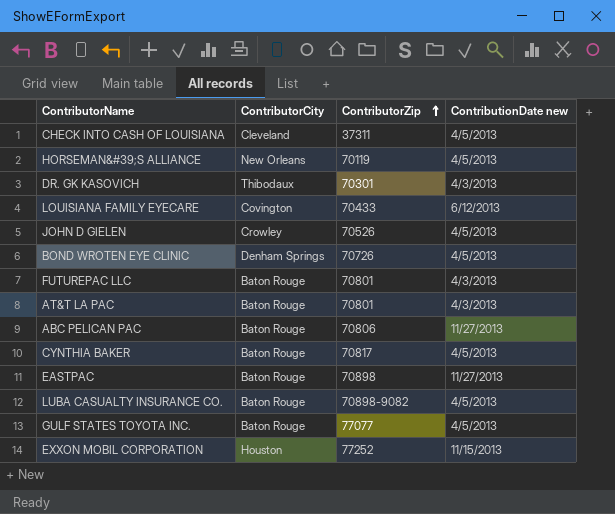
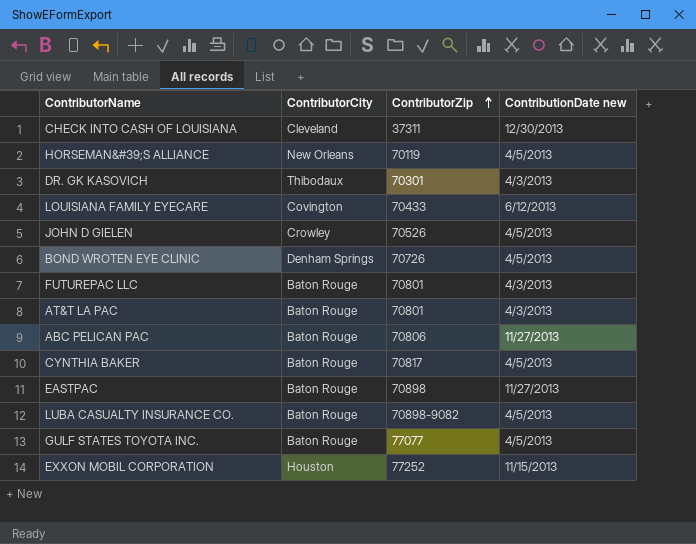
CHECK INTO CASH OF LOUISIANA | ContributionDate new: 4/5/2013 -> 12/30/2013

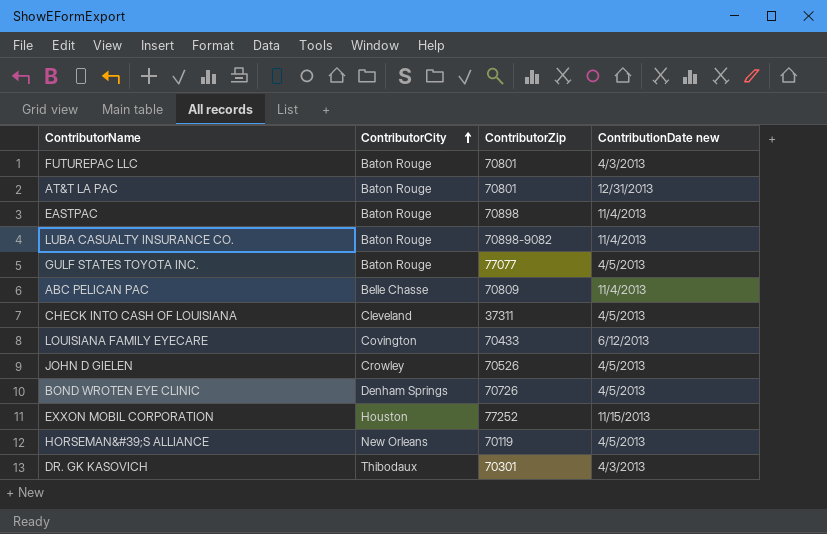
row order: ContributorZip ascending -> ContributorCity ascending
row CYNTHIA BAKER: Baton Rouge | 70817 | 4/5/2013 -> none
AT&T LA PAC | ContributionDate new: 4/3/2013 -> 12/31/2013
EASTPAC | ContributionDate new: 11/27/2013 -> 11/4/2013
LUBA CASUALTY INSURANCE CO. | ContributionDate new: 4/5/2013 -> 11/4/2013
ABC PELICAN PAC | ContributorCity: Baton Rouge -> Belle Chasse
ABC PELICAN PAC | ContributorZip: 70806 -> 70809
ABC PELICAN PAC | ContributionDate new: 11/27/2013 -> 11/4/2013
CHECK INTO CASH OF LOUISIANA | ContributionDate new: 12/30/2013 -> 4/5/2013

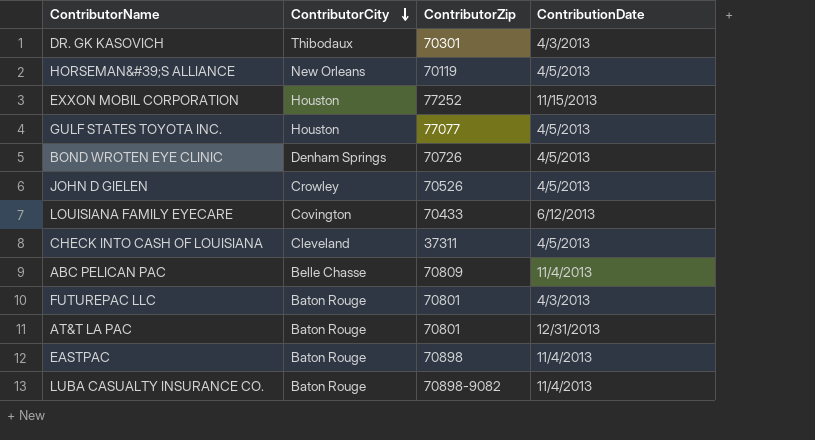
row order: ContributorCity ascending -> ContributorCity descending
column name: ContributionDate new -> ContributionDate
GULF STATES TOYOTA INC. | ContributorCity: Baton Rouge -> Houston

